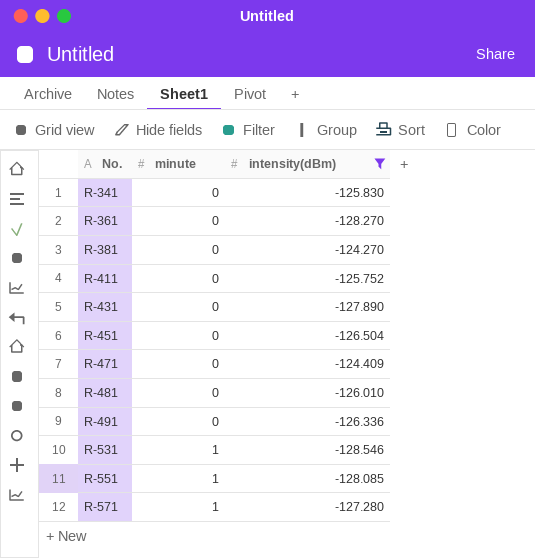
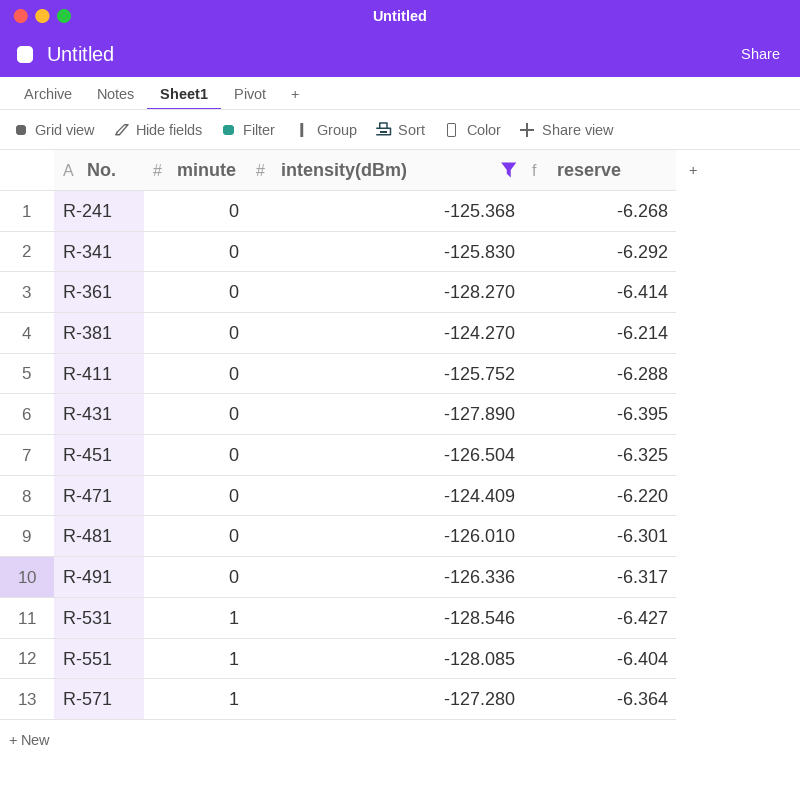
column reserve | formula: none -> [intensity(dBm)] * 0.05
row R-241: none -> 0 | -125.368 | -6.268

